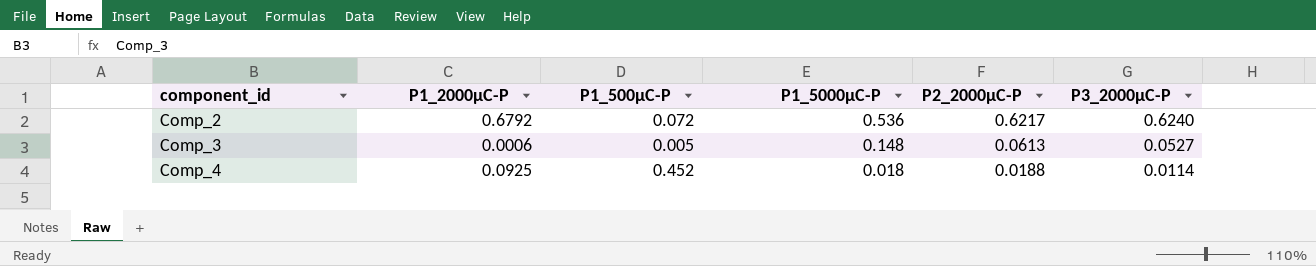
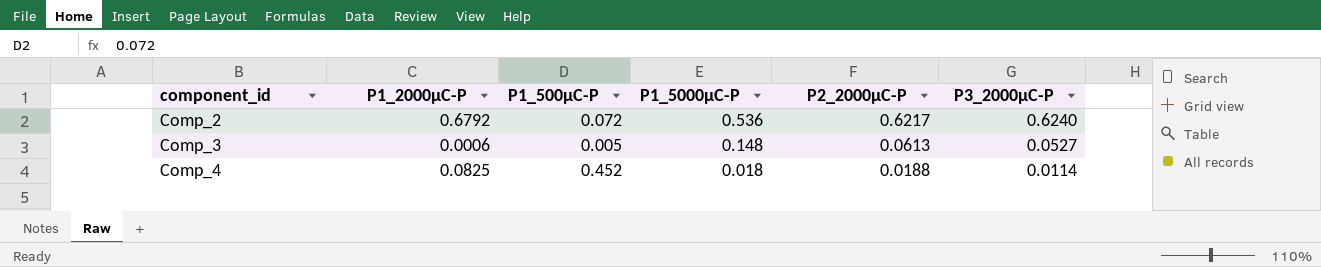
Comp_4 | P1_2000μC-P: 0.0925 -> 0.0825

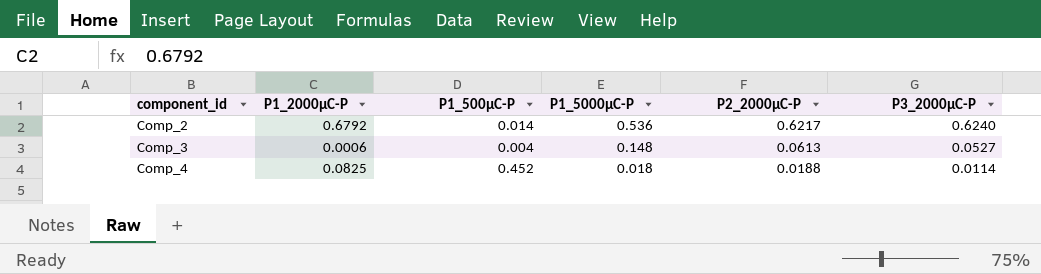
Comp_2 | P1_500μC-P: 0.072 -> 0.014
Comp_3 | P1_500μC-P: 0.005 -> 0.004

